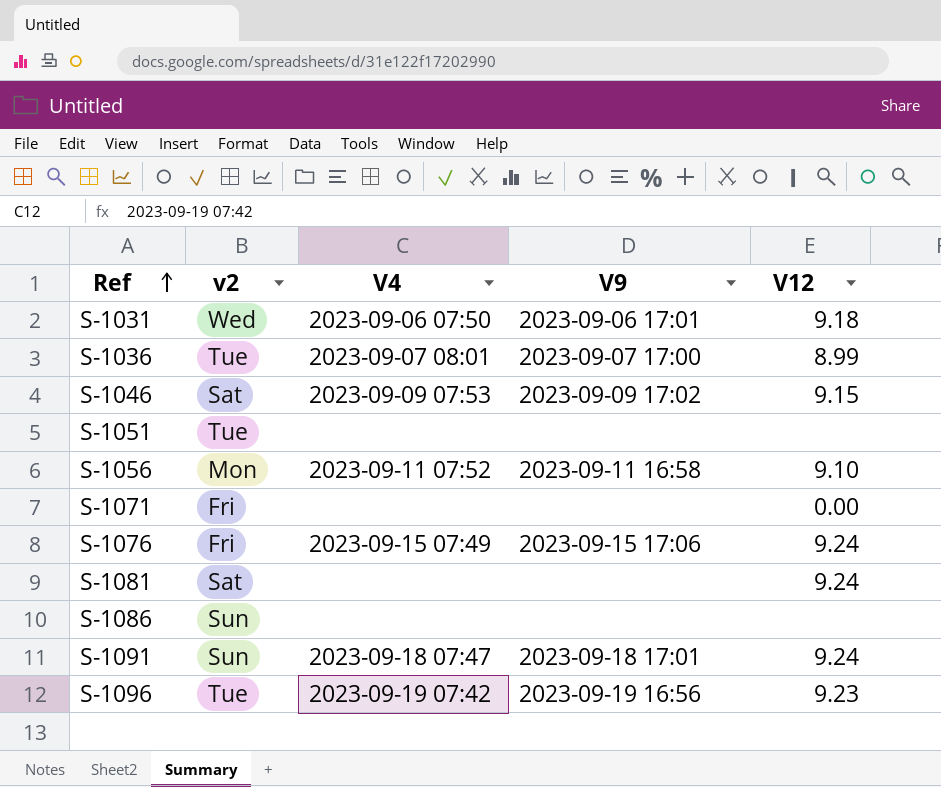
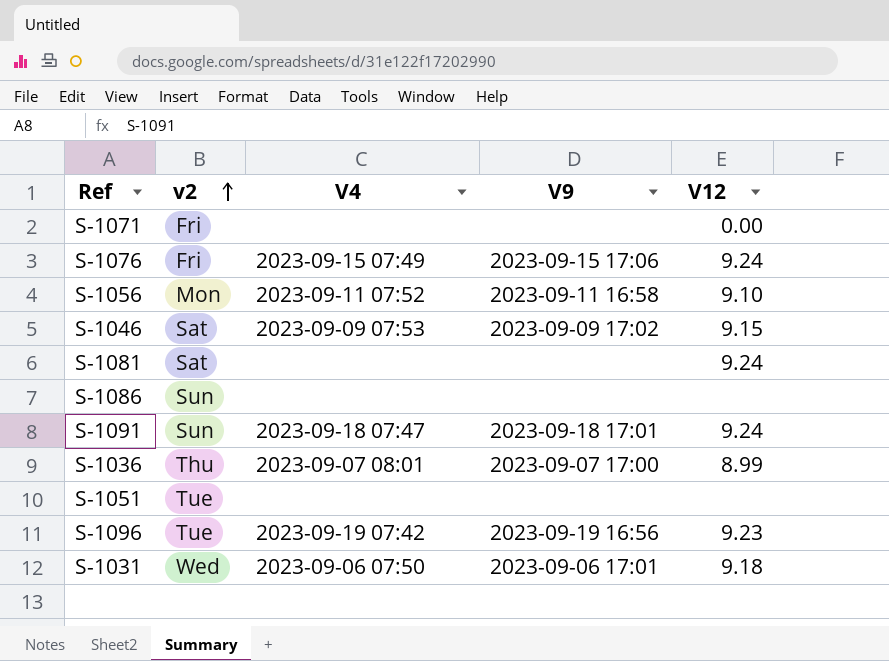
row order: Ref ascending -> v2 ascending
S-1036 | v2: Tue -> Thu

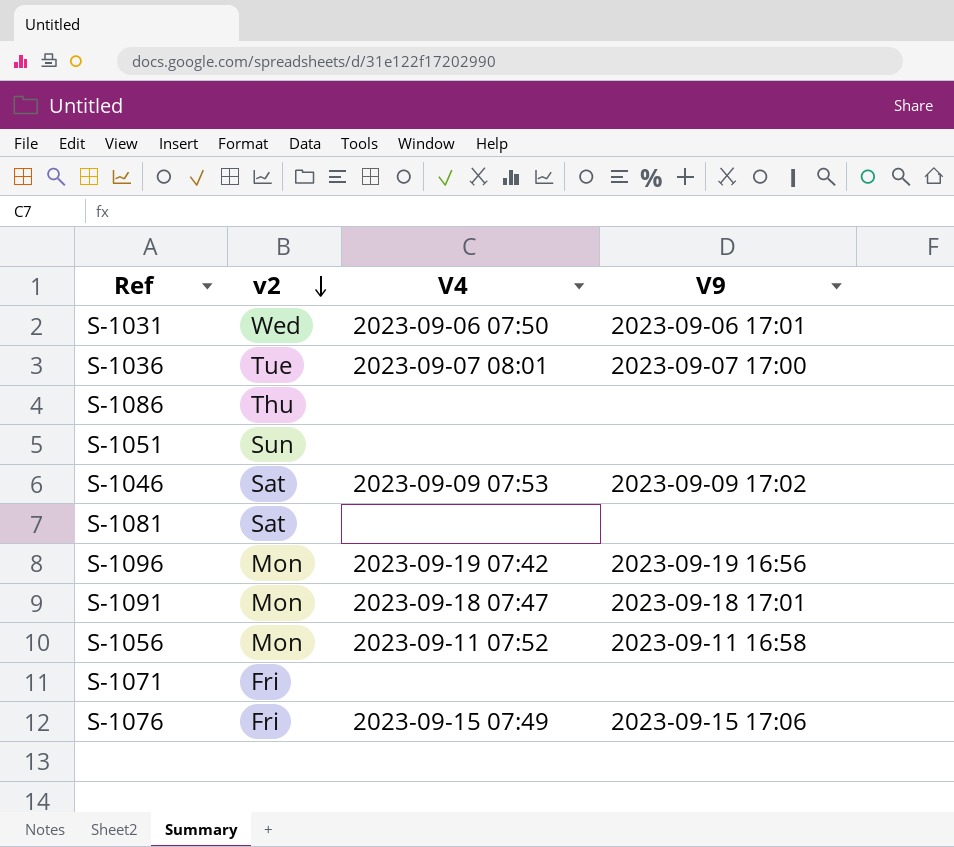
row order: v2 ascending -> v2 descending
column V12 | position: 5 -> none
S-1036 | v2: Thu -> Tue
S-1086 | v2: Sun -> Thu
S-1051 | v2: Tue -> Sun
S-1096 | v2: Tue -> Mon
S-1091 | v2: Sun -> Mon

